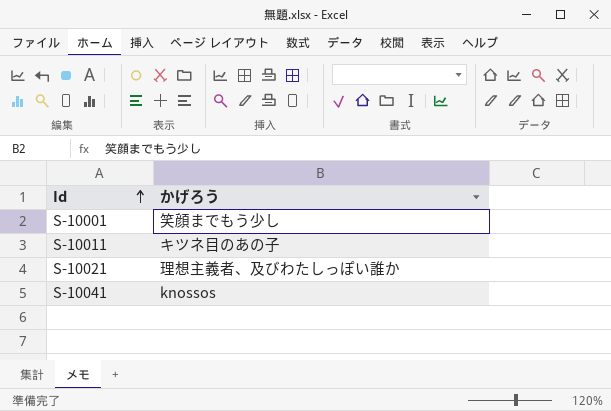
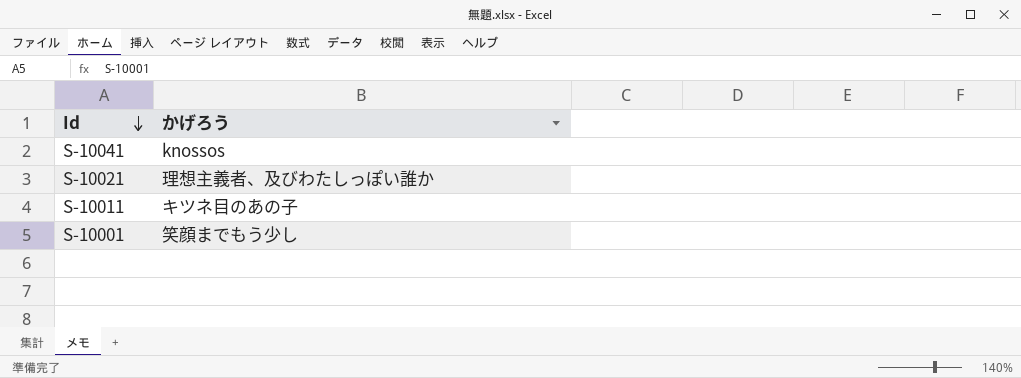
row order: Id ascending -> Id descending

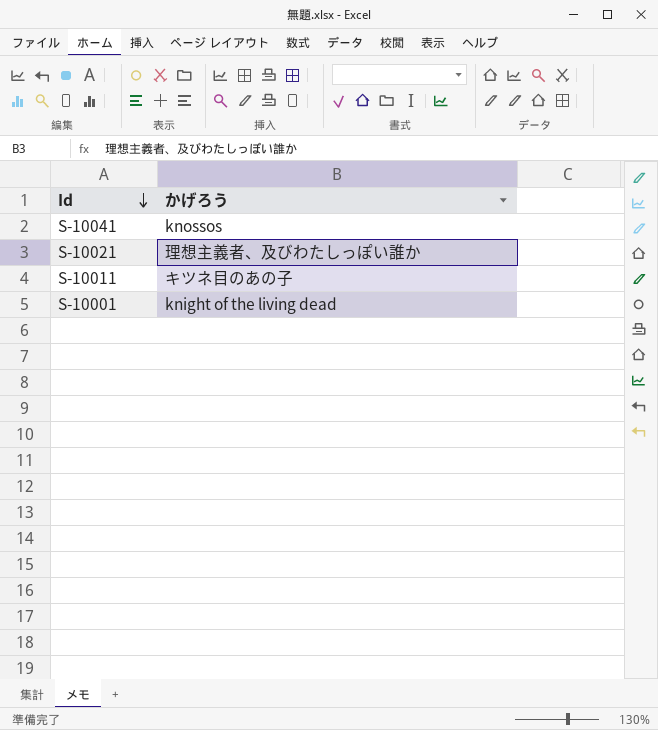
S-10001 | かげろう: 笑顔までもう少し -> knight of the living dead

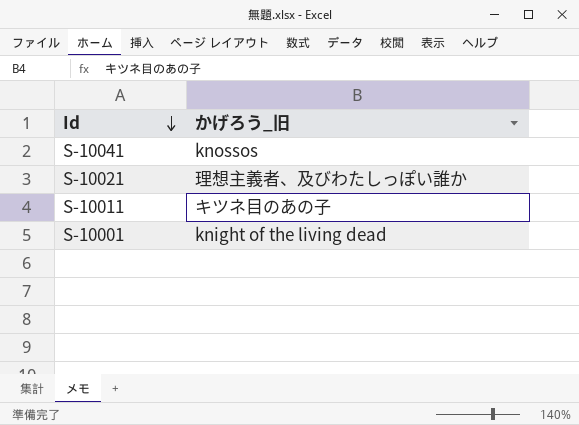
column name: かげろう -> かげろう_旧

